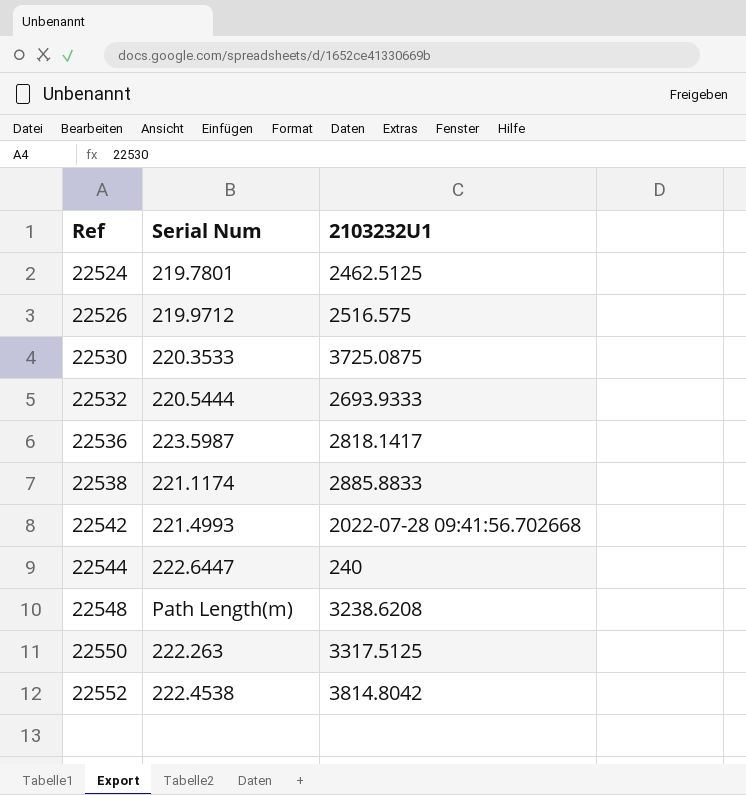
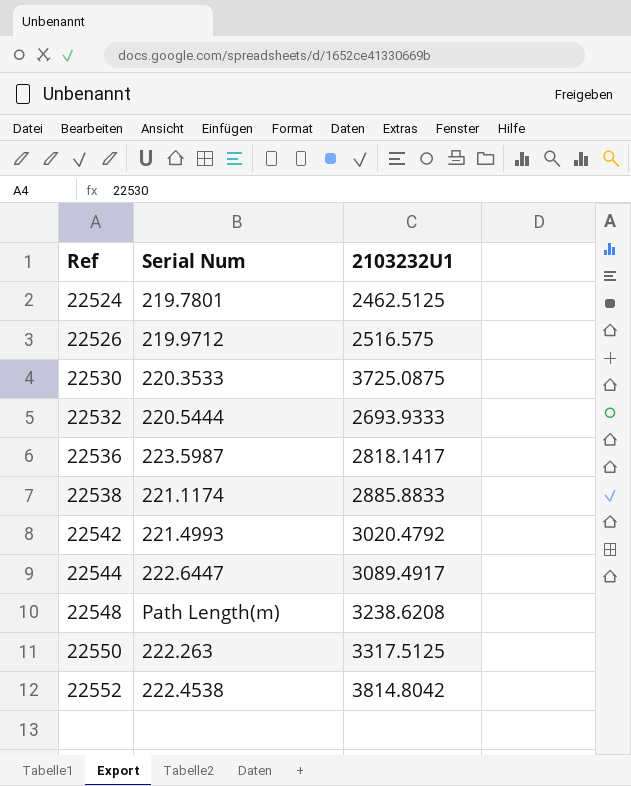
22542 | 2103232U1: 2022-07-28 09:41:56.702668 -> 3020.4792
22544 | 2103232U1: 240 -> 3089.4917

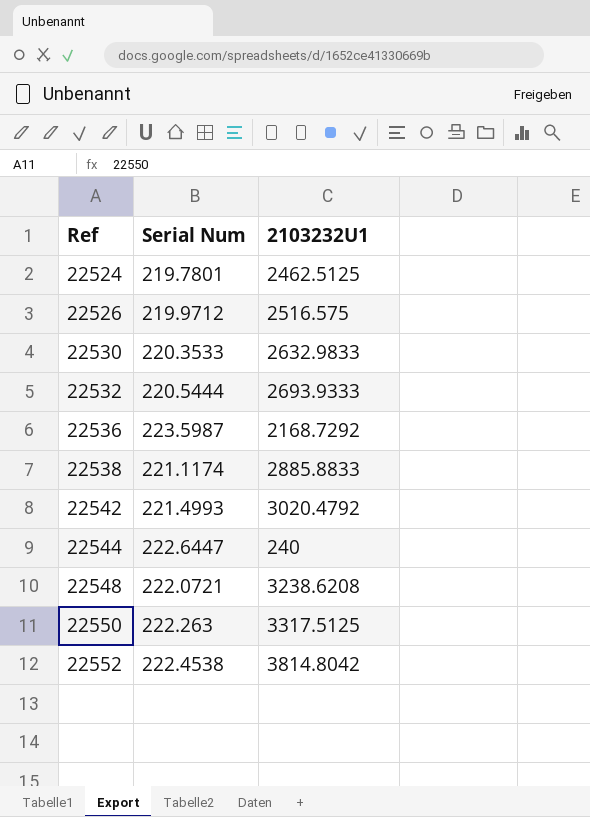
22530 | 2103232U1: 3725.0875 -> 2632.9833
22536 | 2103232U1: 2818.1417 -> 2168.7292
22544 | 2103232U1: 3089.4917 -> 240
22548 | Serial Num: Path Length(m) -> 222.0721

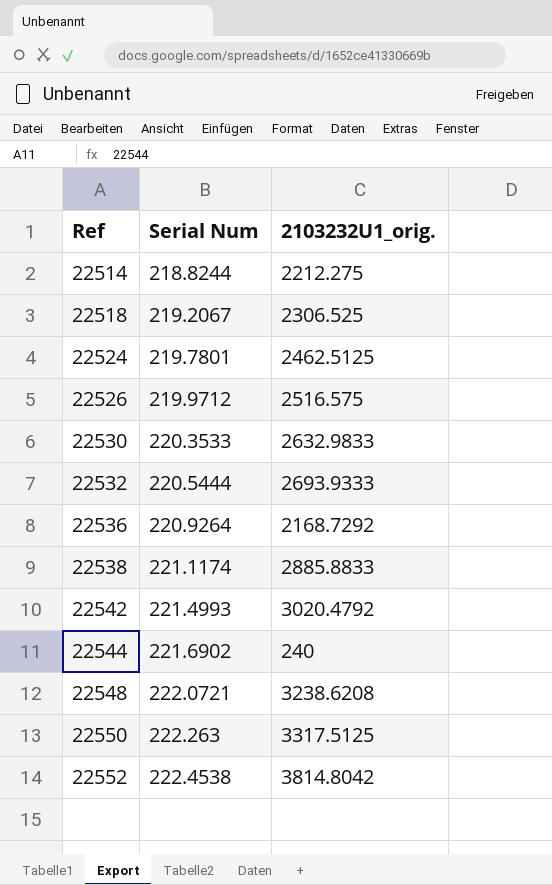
column name: 2103232U1 -> 2103232U1_orig.
row 22514: none -> 218.8244 | 2212.275
row 22518: none -> 219.2067 | 2306.525
22536 | Serial Num: 223.5987 -> 220.9264
22544 | Serial Num: 222.6447 -> 221.6902

